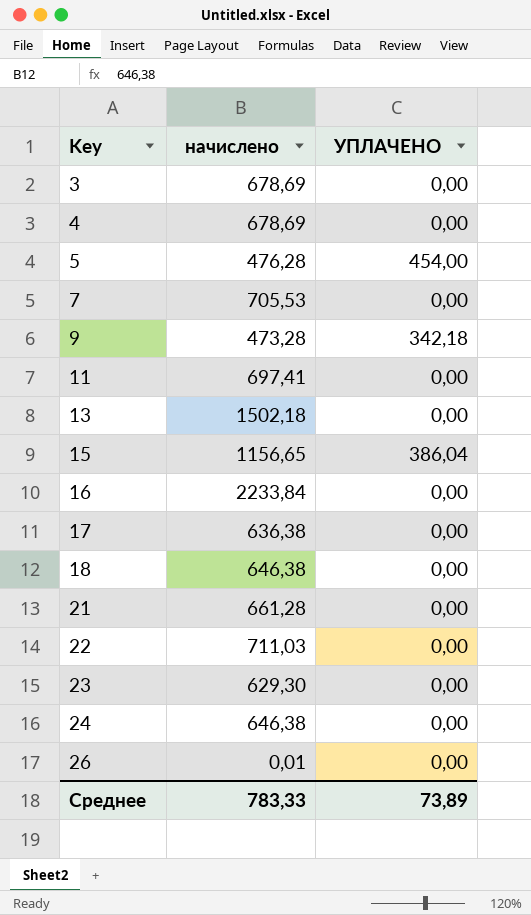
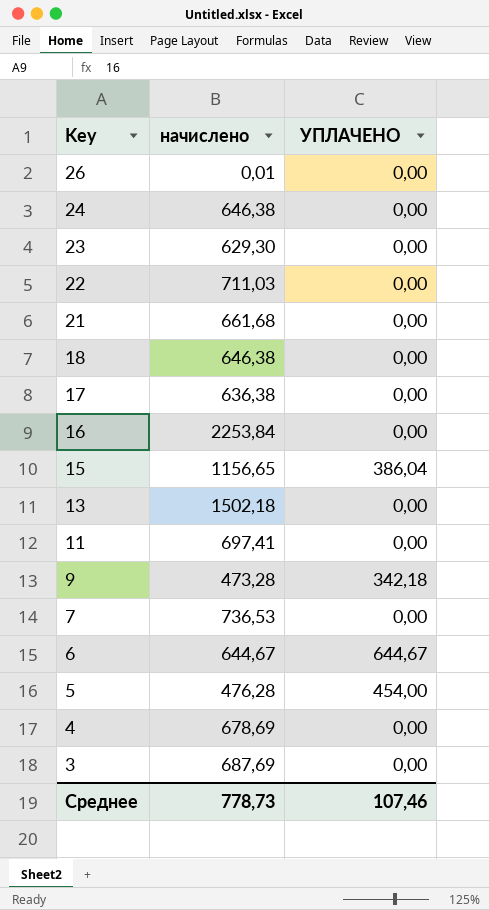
row order: Key ascending -> Key descending
21 | начислено: 661,28 -> 661,68
16 | начислено: 2233,84 -> 2253,84
7 | начислено: 705,53 -> 736,53
row 6: none -> 644,67 | 644,67
3 | начислено: 678,69 -> 687,69
Среднее | начислено: 783,33 -> 778,73
Среднее | УПЛАЧЕНО: 73,89 -> 107,46

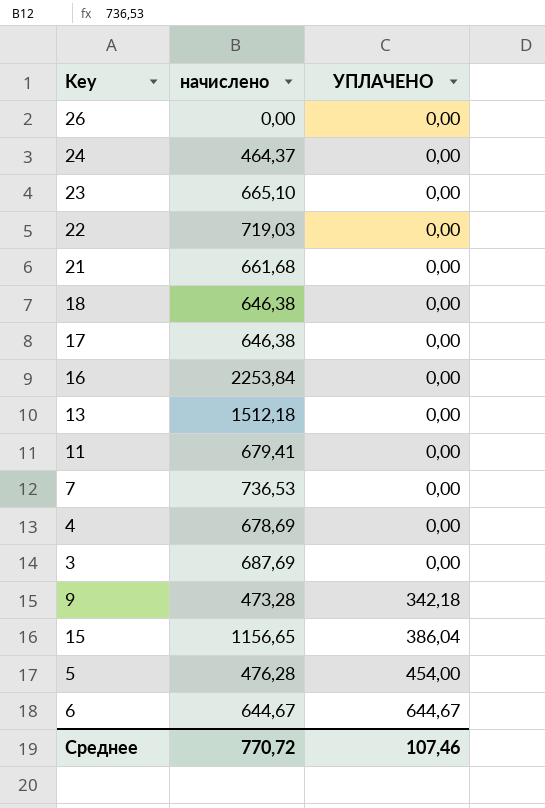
row order: Key descending -> УПЛАЧЕНО ascending
26 | начислено: 0,01 -> 0,00
24 | начислено: 646,38 -> 464,37
23 | начислено: 629,30 -> 665,10
22 | начислено: 711,03 -> 719,03
17 | начислено: 636,38 -> 646,38
13 | начислено: 1502,18 -> 1512,18
11 | начислено: 697,41 -> 679,41
Среднее | начислено: 778,73 -> 770,72

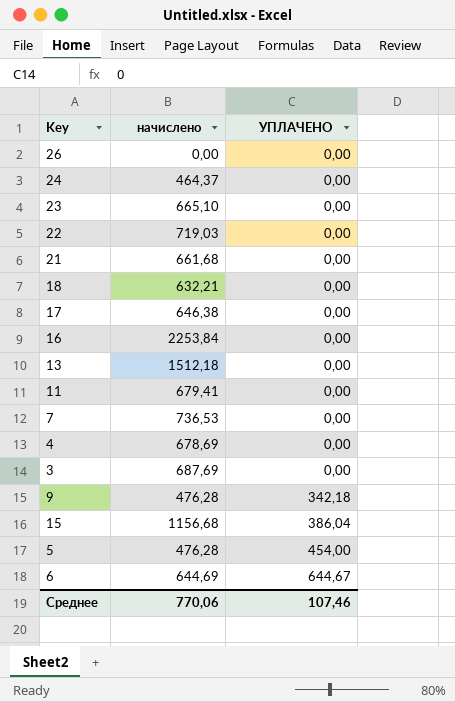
18 | начислено: 646,38 -> 632,21
9 | начислено: 473,28 -> 476,28
15 | начислено: 1156,65 -> 1156,68
6 | начислено: 644,67 -> 644,69
Среднее | начислено: 770,72 -> 770,06

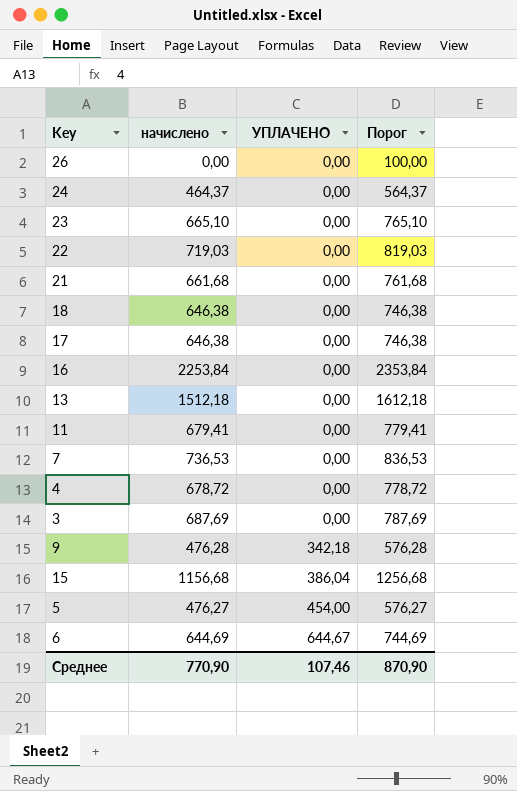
column Порог | formula: none -> [начислено] + 100
18 | начислено: 632,21 -> 646,38
4 | начислено: 678,69 -> 678,72
5 | начислено: 476,28 -> 476,27
Среднее | начислено: 770,06 -> 770,90

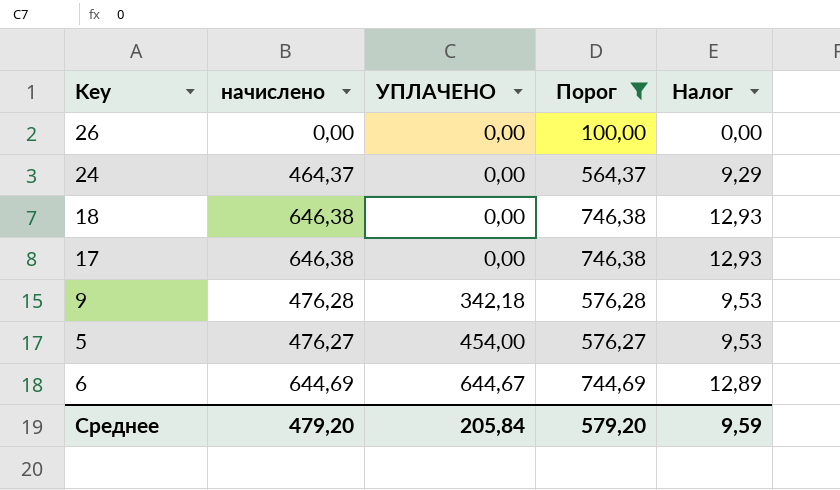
filter: none -> Порог <= 746,38
column Налог | formula: none -> [начислено] * 0,02
Среднее | начислено: 770,90 -> 479,20
Среднее | УПЛАЧЕНО: 107,46 -> 205,84
Среднее | Порог: 870,90 -> 579,20

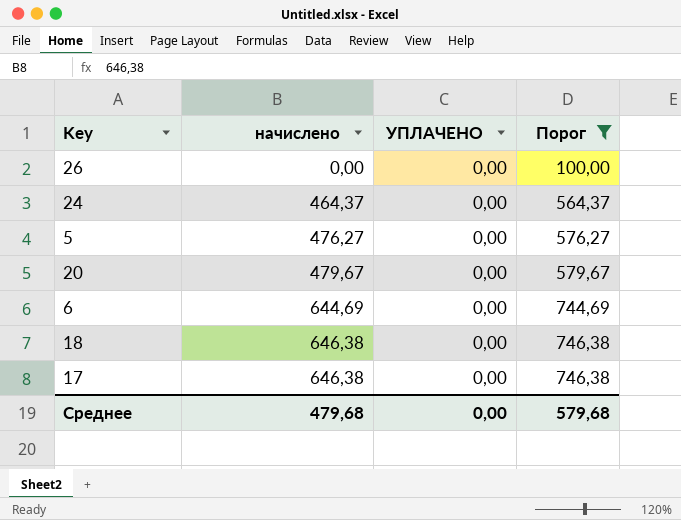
row order: УПЛАЧЕНО ascending -> начислено ascending
column Налог | formula: [начислено] * 0,02 -> none
row 9: 476,28 | 342,18 | 576,28 | 9,53 -> none
5 | УПЛАЧЕНО: 454,00 -> 0,00
row 20: none -> 479,67 | 0,00 | 579,67
6 | УПЛАЧЕНО: 644,67 -> 0,00
Среднее | начислено: 479,20 -> 479,68
Среднее | УПЛАЧЕНО: 205,84 -> 0,00
Среднее | Порог: 579,20 -> 579,68

